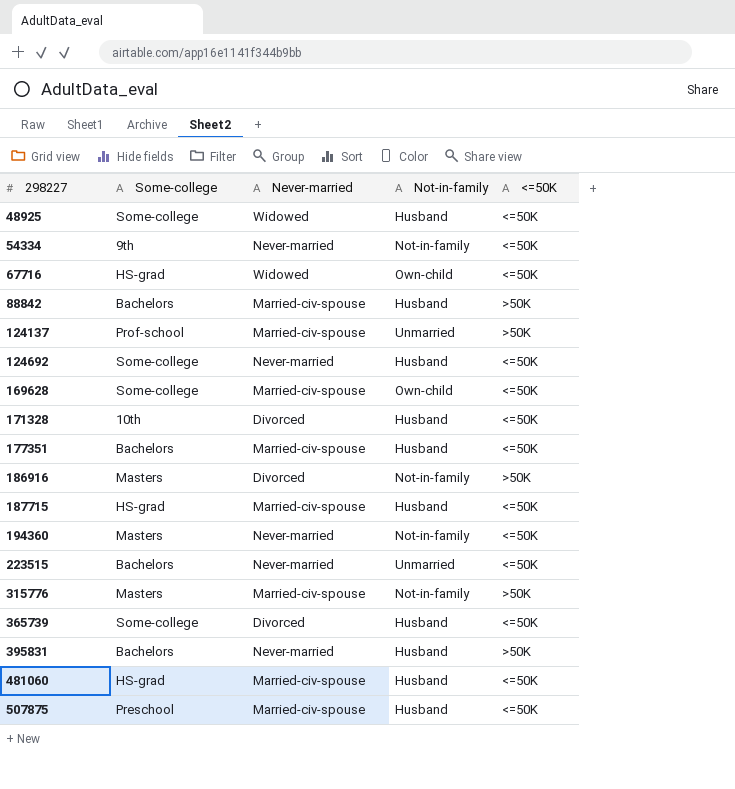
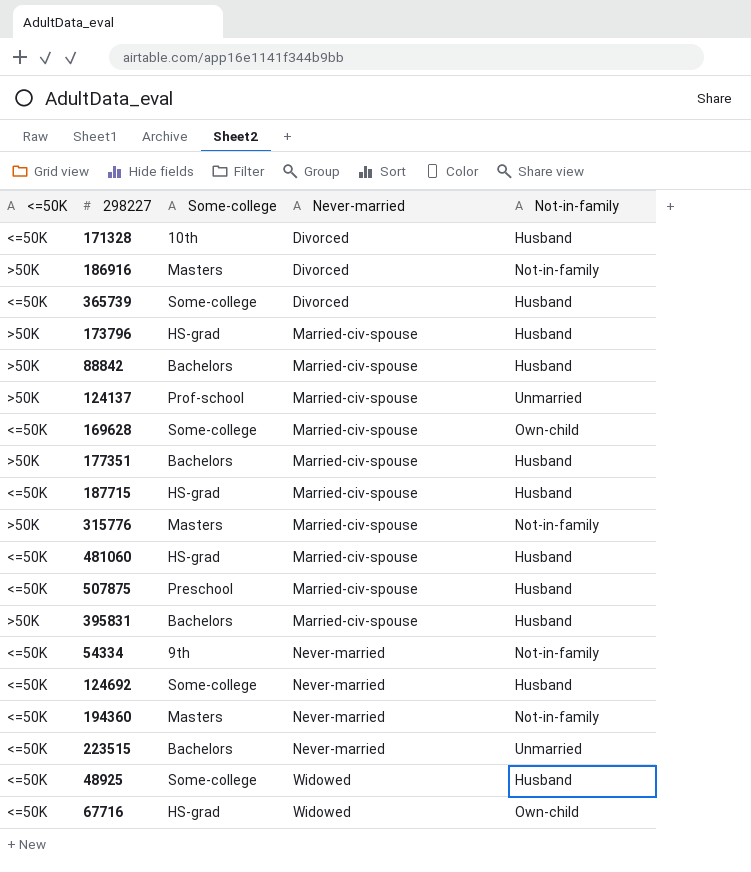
row order: 298227 ascending -> Never-married ascending
column <=50K | position: 5 -> 1
row 173796: none -> >50K | HS-grad | Married-civ-spouse | Husband
177351 | <=50K: <=50K -> >50K
395831 | Never-married: Never-married -> Married-civ-spouse

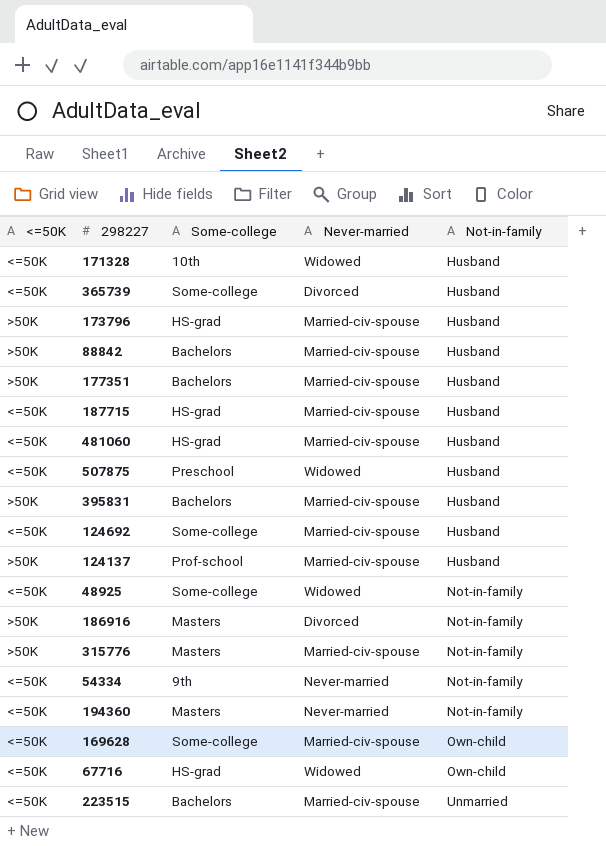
row order: Never-married ascending -> Not-in-family ascending
171328 | Never-married: Divorced -> Widowed
507875 | Never-married: Married-civ-spouse -> Widowed
124692 | Never-married: Never-married -> Married-civ-spouse
124137 | Not-in-family: Unmarried -> Husband
48925 | Not-in-family: Husband -> Not-in-family
223515 | Never-married: Never-married -> Married-civ-spouse

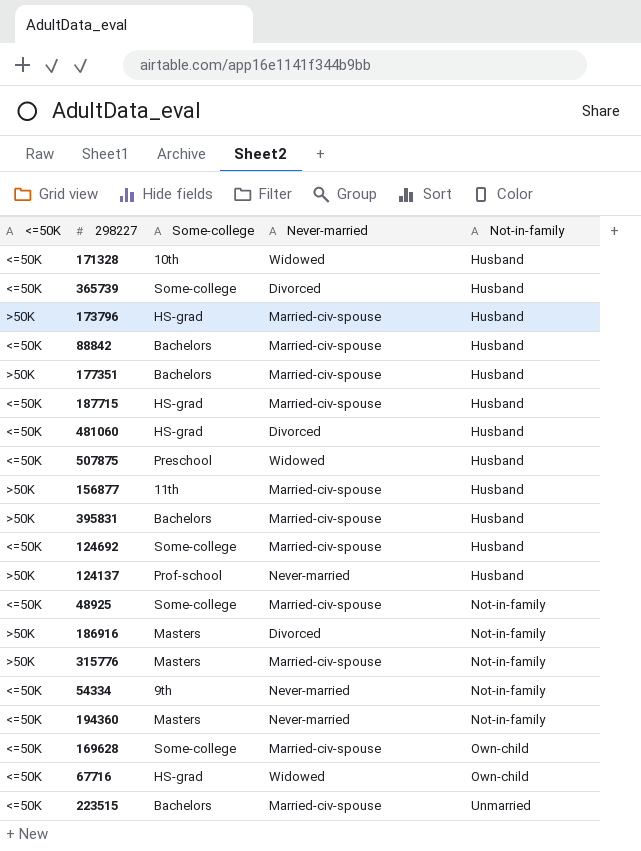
88842 | <=50K: >50K -> <=50K
481060 | Never-married: Married-civ-spouse -> Divorced
row 156877: none -> >50K | 11th | Married-civ-spouse | Husband
124137 | Never-married: Married-civ-spouse -> Never-married
48925 | Never-married: Widowed -> Married-civ-spouse

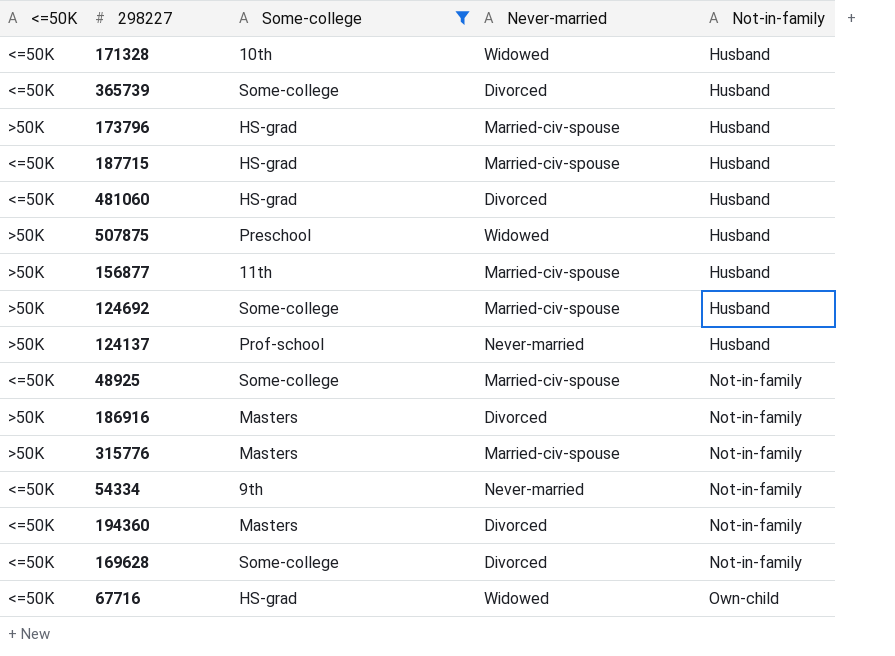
filter: none -> Some-college != Bachelors
507875 | <=50K: <=50K -> >50K
124692 | <=50K: <=50K -> >50K
194360 | Never-married: Never-married -> Divorced
169628 | Never-married: Married-civ-spouse -> Divorced
169628 | Not-in-family: Own-child -> Not-in-family

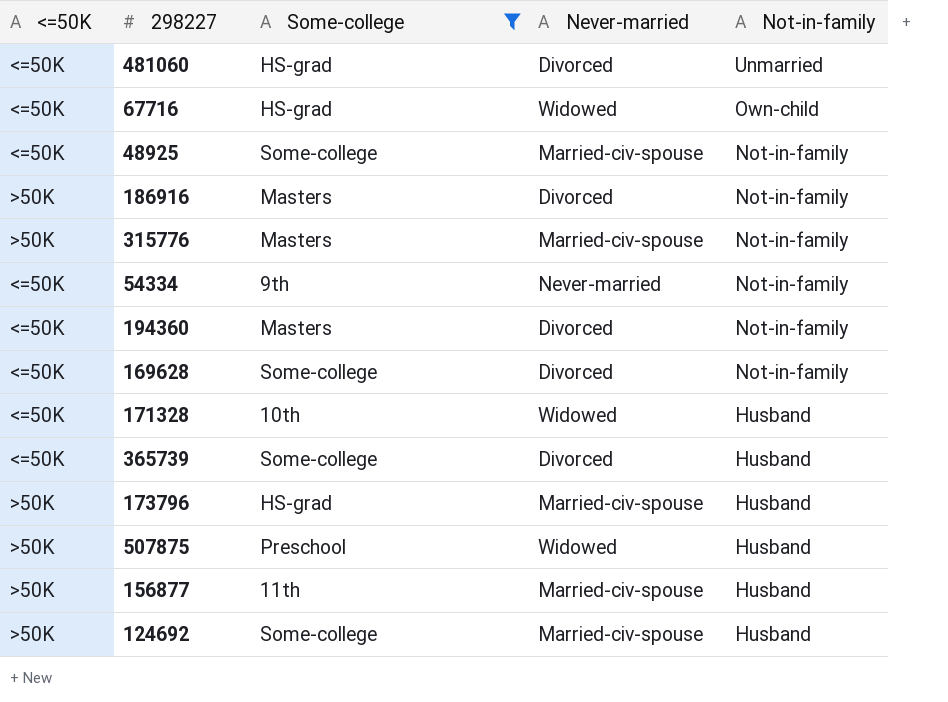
row order: Not-in-family ascending -> Not-in-family descending
row 187715: <=50K | HS-grad | Married-civ-spouse | Husband -> none
row 124137: >50K | Prof-school | Never-married | Husband -> none
481060 | Not-in-family: Husband -> Unmarried

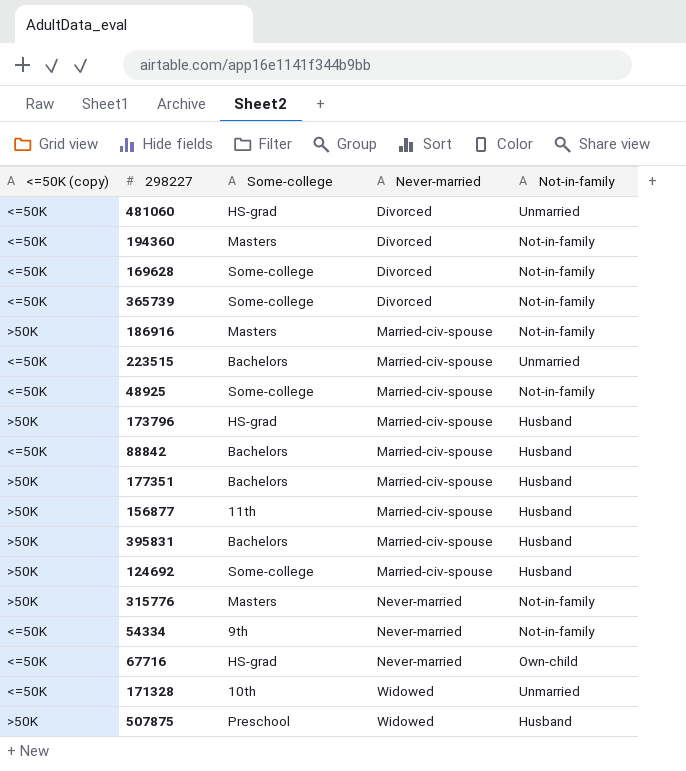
filter: Some-college != Bachelors -> none
row order: Not-in-family descending -> Never-married ascending
column name: <=50K -> <=50K (copy)
365739 | Not-in-family: Husband -> Not-in-family
186916 | Never-married: Divorced -> Married-civ-spouse
315776 | Never-married: Married-civ-spouse -> Never-married
67716 | Never-married: Widowed -> Never-married
171328 | Not-in-family: Husband -> Unmarried

